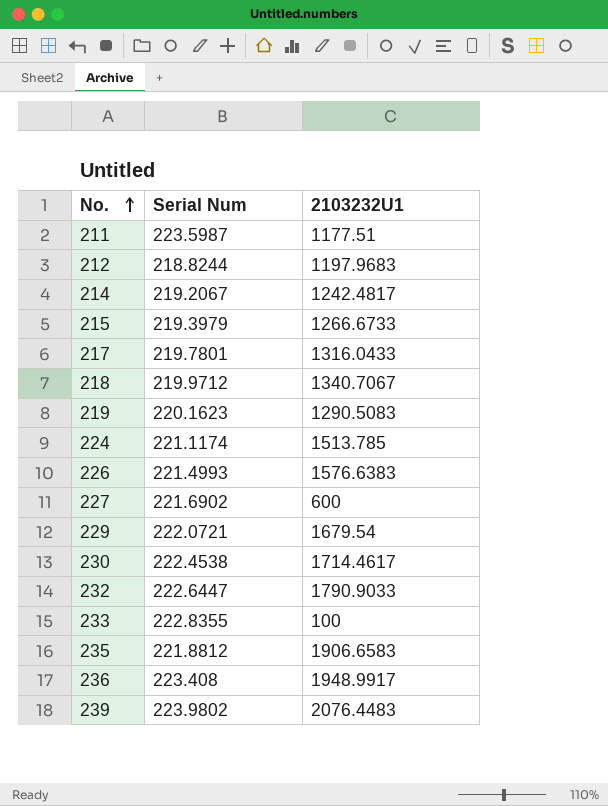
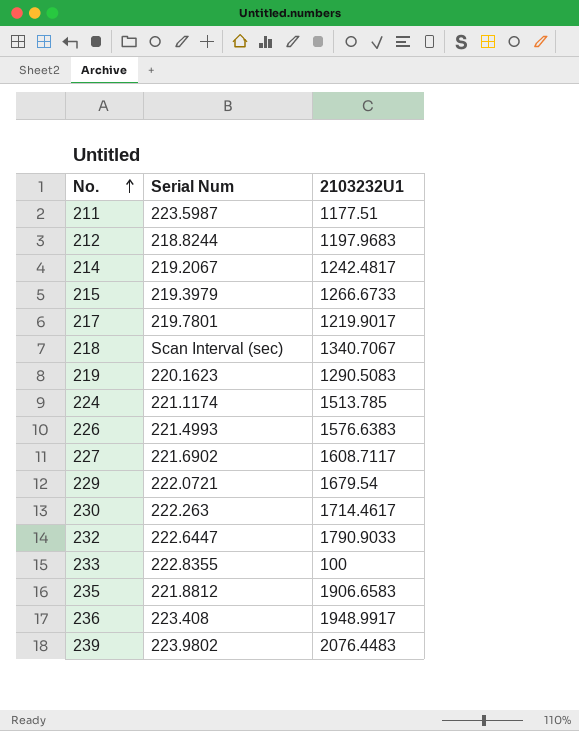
217 | 2103232U1: 1316.0433 -> 1219.9017
218 | Serial Num: 219.9712 -> Scan Interval (sec)
227 | 2103232U1: 600 -> 1608.7117
230 | Serial Num: 222.4538 -> 222.263

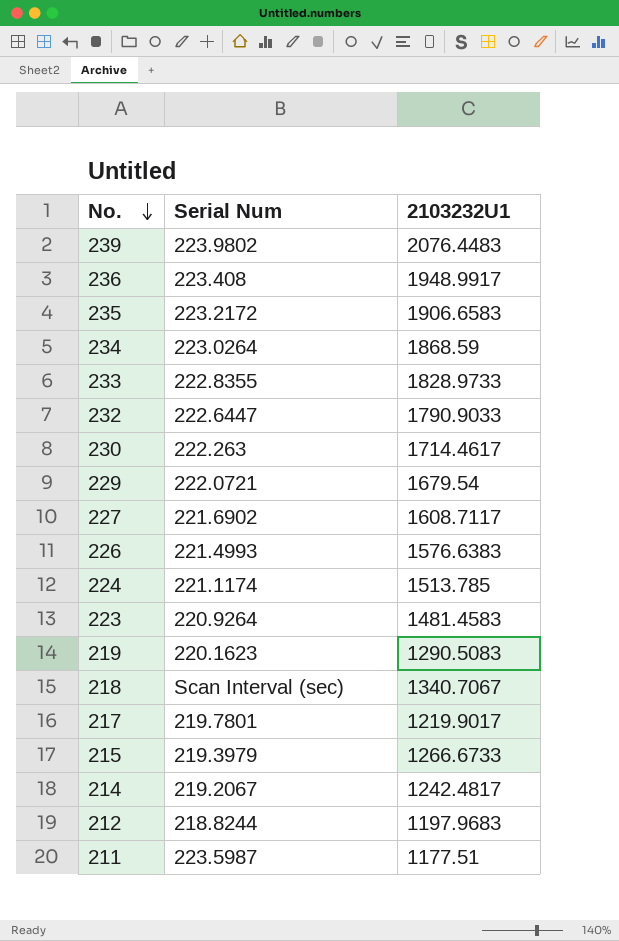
row order: No. ascending -> No. descending
235 | Serial Num: 221.8812 -> 223.2172
row 234: none -> 223.0264 | 1868.59
233 | 2103232U1: 100 -> 1828.9733
row 223: none -> 220.9264 | 1481.4583

